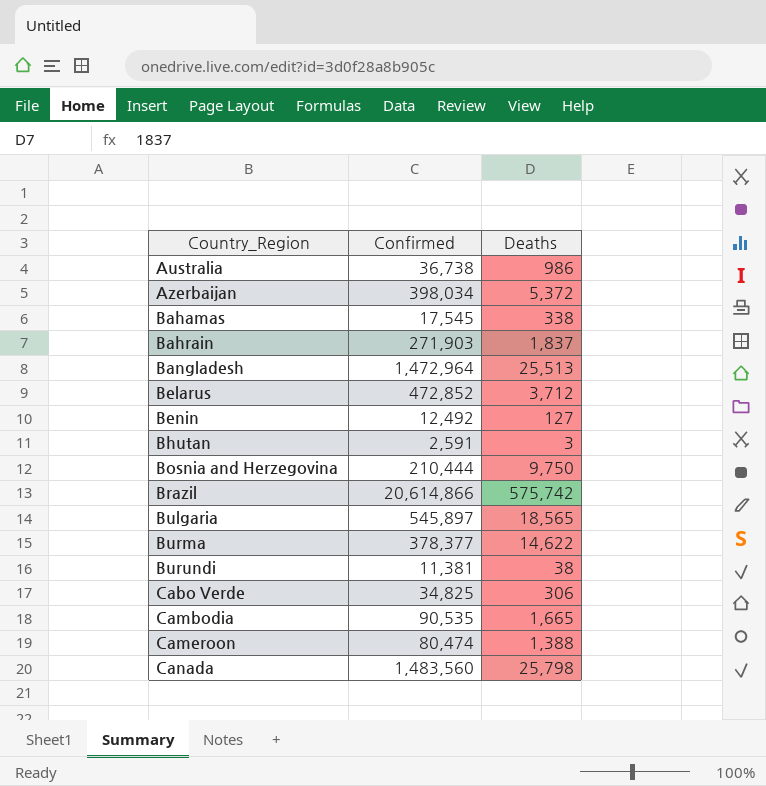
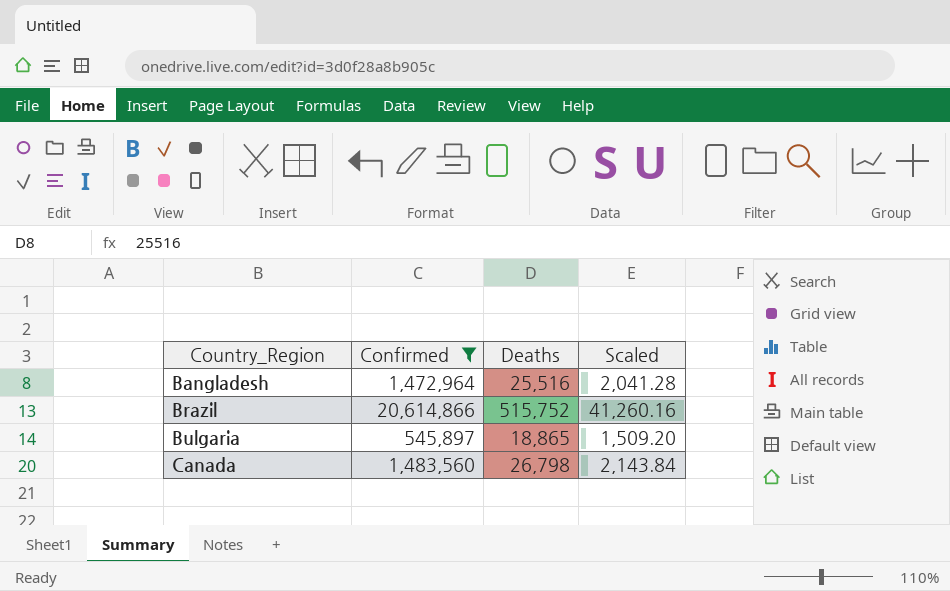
filter: none -> Confirmed >= 545,897
column Scaled | formula: none -> [Deaths] * 0.08
Bangladesh | Deaths: 25,513 -> 25,516
Brazil | Deaths: 575,742 -> 515,752
Bulgaria | Deaths: 18,565 -> 18,865
Canada | Deaths: 25,798 -> 26,798

